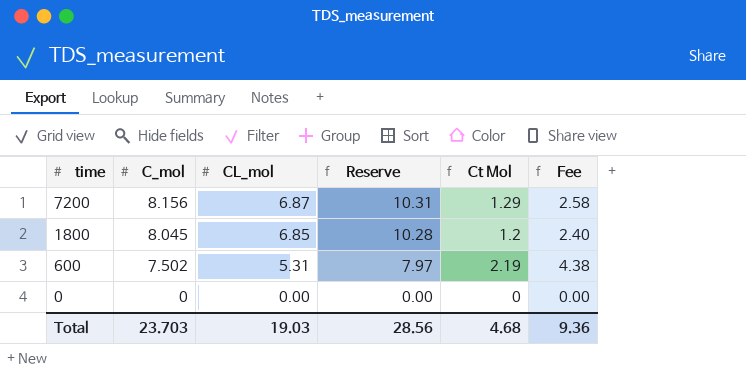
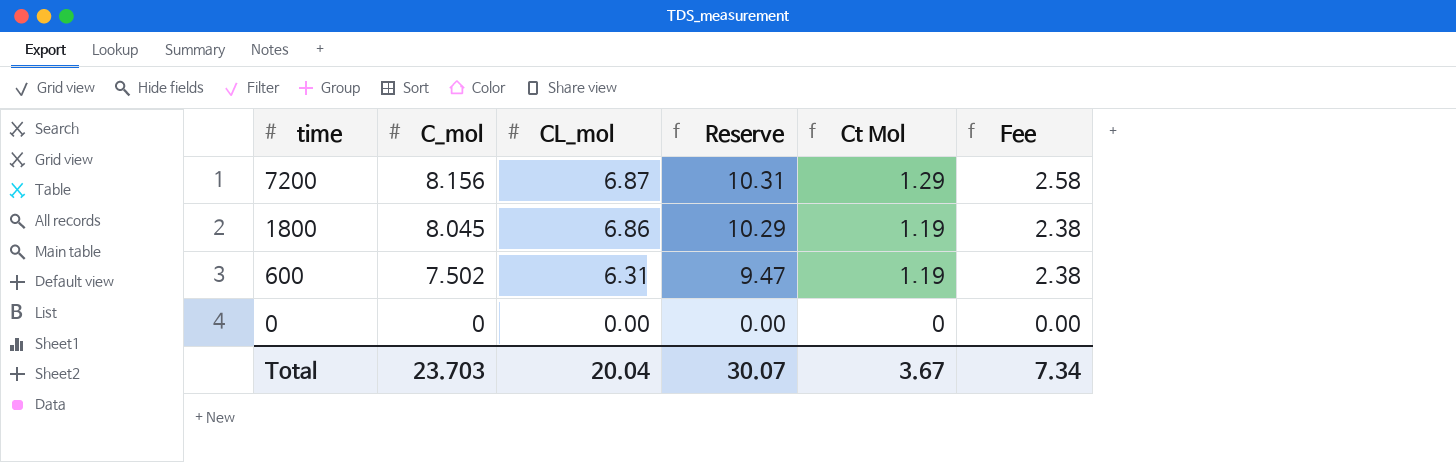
1800 | CL_mol: 6.85 -> 6.86
1800 | Reserve: 10.28 -> 10.29
1800 | Ct Mol: 1.2 -> 1.19
1800 | Fee: 2.40 -> 2.38
600 | CL_mol: 5.31 -> 6.31
600 | Reserve: 7.97 -> 9.47
600 | Ct Mol: 2.19 -> 1.19
600 | Fee: 4.38 -> 2.38
Total | CL_mol: 19.03 -> 20.04
Total | Reserve: 28.56 -> 30.07
Total | Ct Mol: 4.68 -> 3.67
Total | Fee: 9.36 -> 7.34

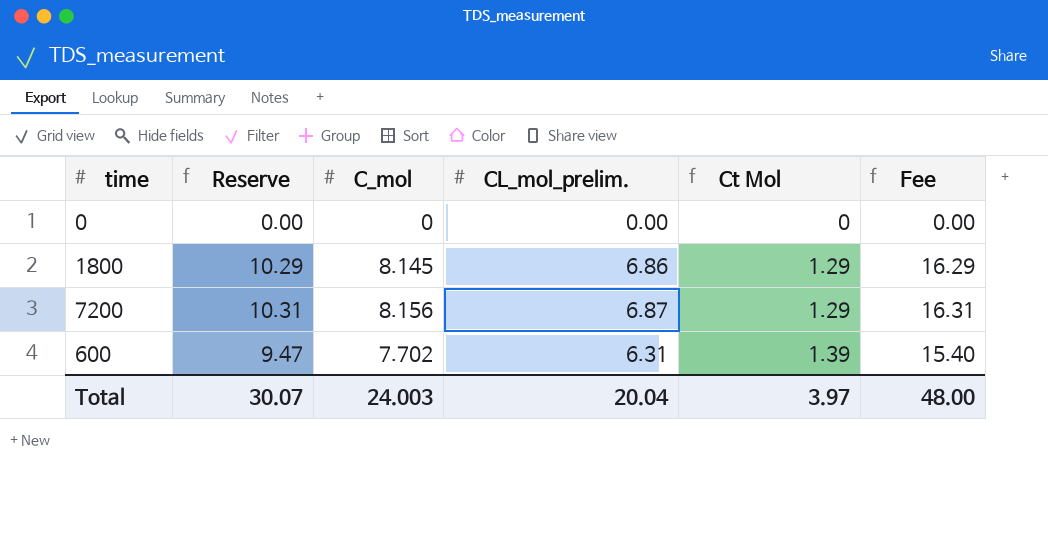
row order: time descending -> Ct Mol ascending
column Reserve | position: 4 -> 2
column name: CL_mol -> CL_mol_prelim.
column Fee | formula: [Ct Mol] * 2 -> [C_mol] * 2
1800 | C_mol: 8.045 -> 8.145
1800 | Ct Mol: 1.19 -> 1.29
600 | C_mol: 7.502 -> 7.702
600 | Ct Mol: 1.19 -> 1.39
Total | C_mol: 23.703 -> 24.003
Total | Ct Mol: 3.67 -> 3.97
Total | Fee: 7.34 -> 48.00

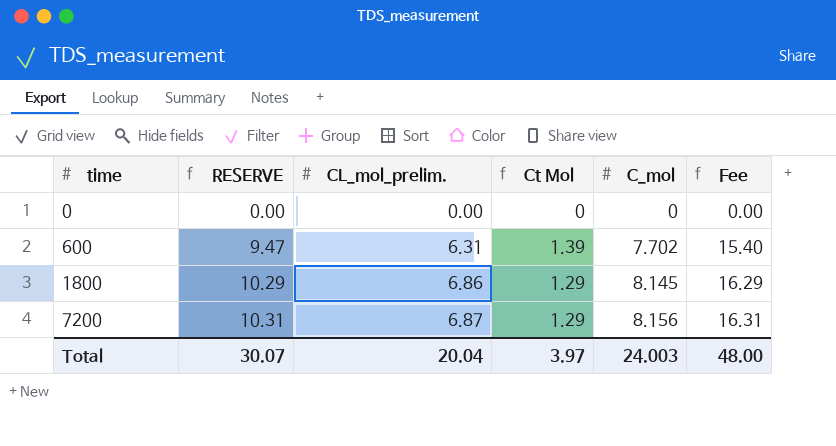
row order: Ct Mol ascending -> time ascending
column name: Reserve -> RESERVE
column C_mol | position: 3 -> 5

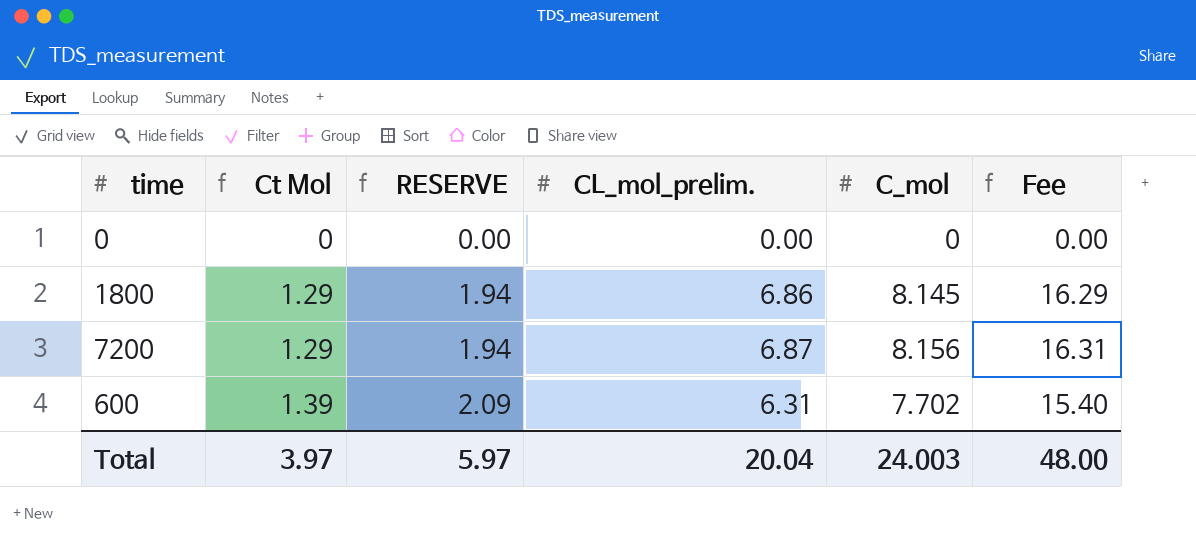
row order: time ascending -> Ct Mol ascending
column Ct Mol | position: 4 -> 2
column RESERVE | formula: [CL_mol_prelim.] * 1.5 -> [Ct Mol] * 1.5
Total | RESERVE: 30.07 -> 5.97

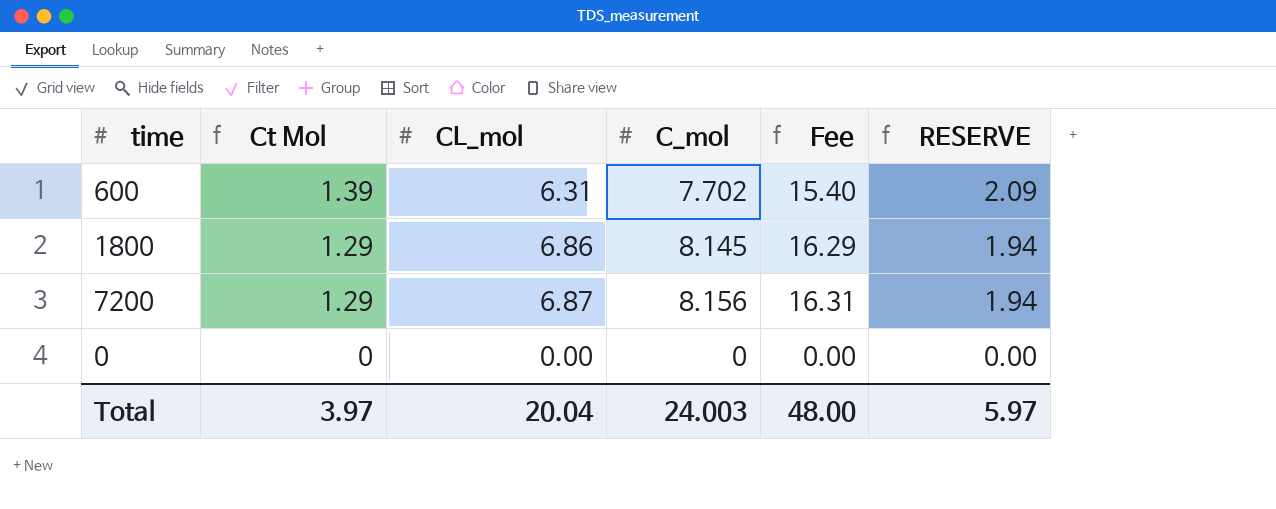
row order: Ct Mol ascending -> Ct Mol descending
column name: CL_mol_prelim. -> CL_mol
column RESERVE | position: 3 -> 6

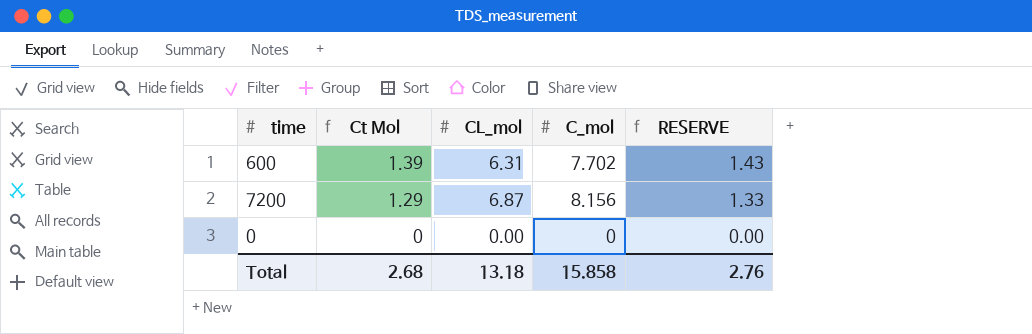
column Fee | formula: [C_mol] * 2 -> none
column RESERVE | formula: [Ct Mol] * 1.5 -> [Ct Mol] * 1.03
row 1800: 1.29 | 6.86 | 8.145 | 16.29 | 1.94 -> none
Total | Ct Mol: 3.97 -> 2.68
Total | CL_mol: 20.04 -> 13.18
Total | C_mol: 24.003 -> 15.858
Total | RESERVE: 5.97 -> 2.76

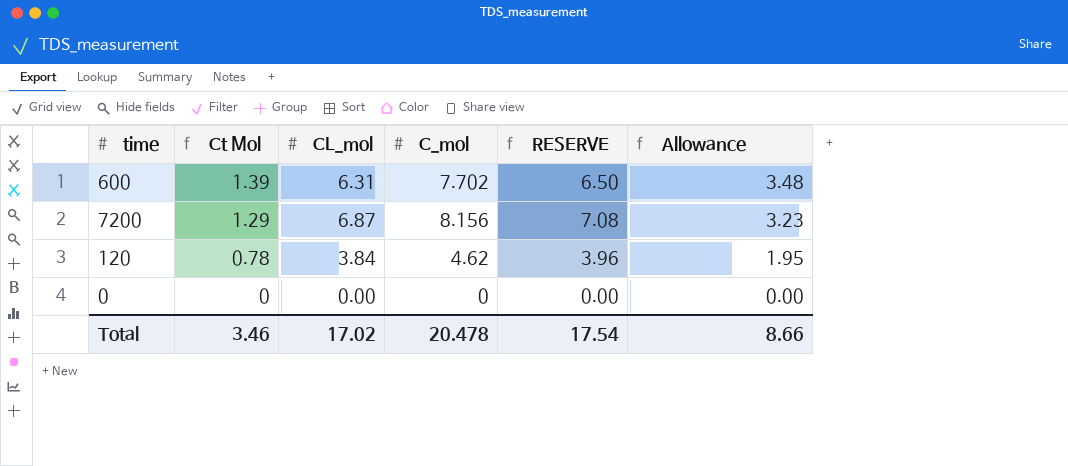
column RESERVE | formula: [Ct Mol] * 1.03 -> [CL_mol] * 1.03
column Allowance | formula: none -> [Ct Mol] * 2.5
row 120: none -> 0.78 | 3.84 | 4.62 | 3.96 | 1.95
Total | Ct Mol: 2.68 -> 3.46
Total | CL_mol: 13.18 -> 17.02
Total | C_mol: 15.858 -> 20.478
Total | RESERVE: 2.76 -> 17.54

